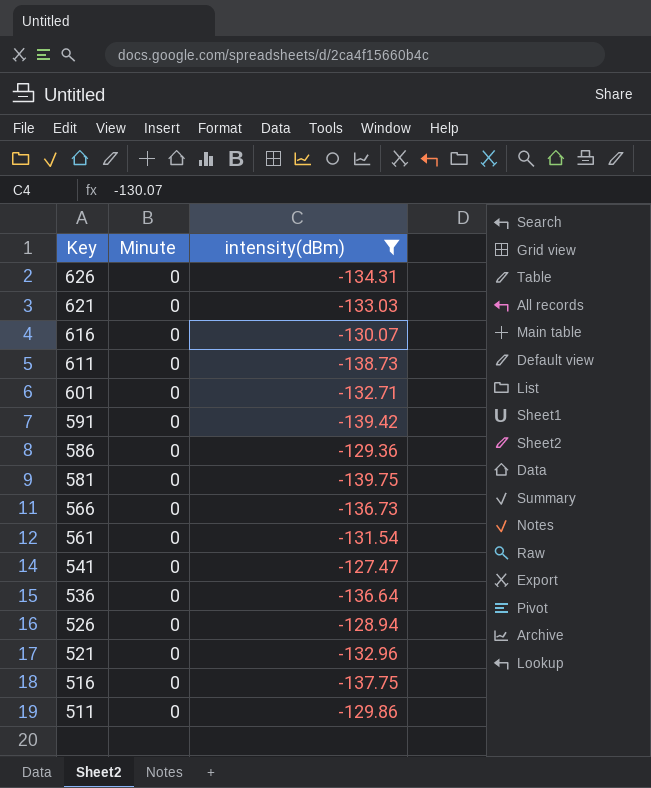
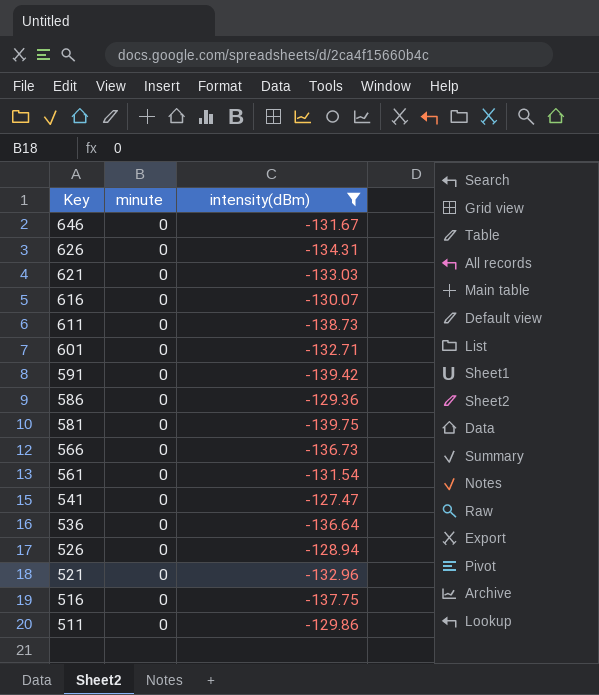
column name: Minute -> minute
row 646: none -> 0 | -131.67

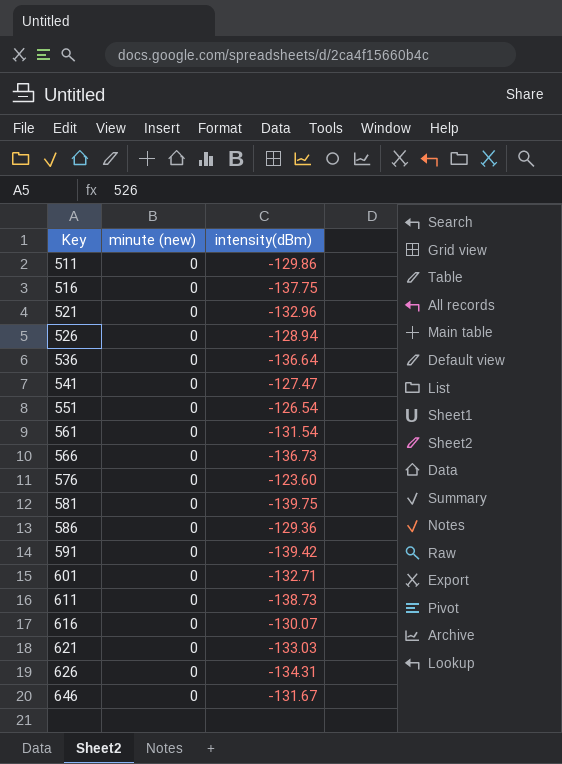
filter: intensity(dBm) <= -127.47 -> none
row order: Key descending -> Key ascending
column name: minute -> minute (new)

